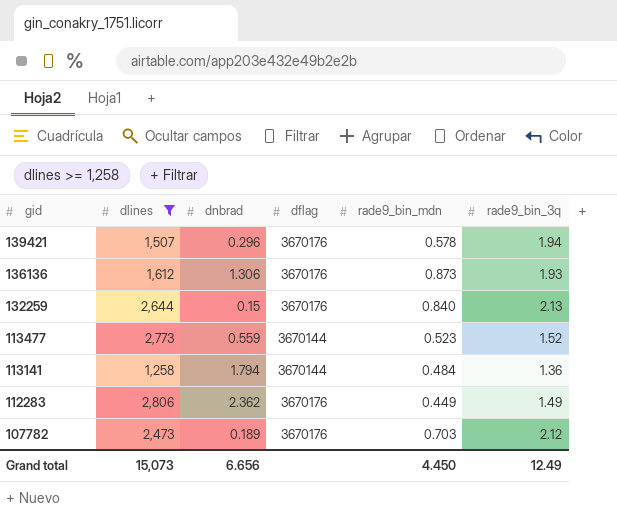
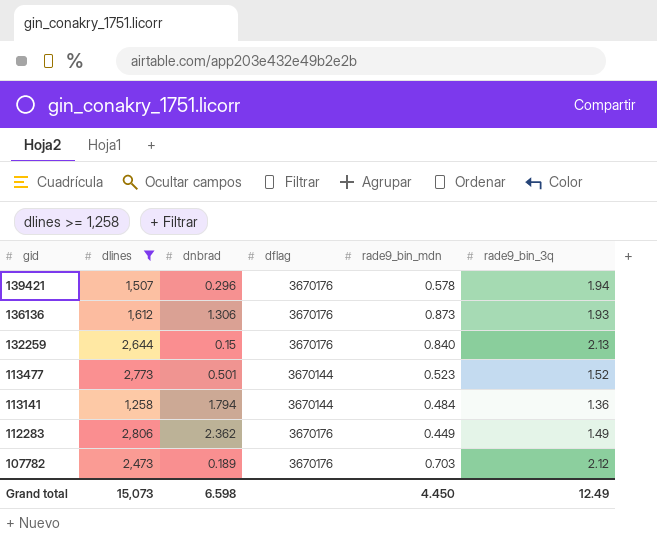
113477 | dnbrad: 0.559 -> 0.501
Grand total | dnbrad: 6.656 -> 6.598

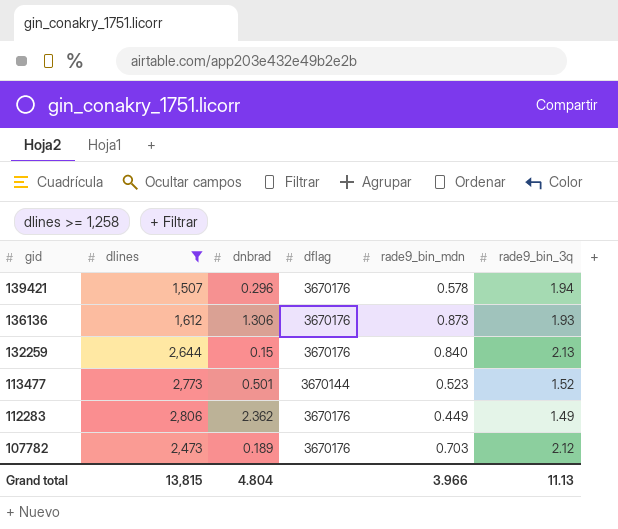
row 113141: 1,258 | 1.794 | 3670144 | 0.484 | 1.36 -> none
Grand total | dlines: 15,073 -> 13,815
Grand total | dnbrad: 6.598 -> 4.804
Grand total | rade9_bin_mdn: 4.450 -> 3.966
Grand total | rade9_bin_3q: 12.49 -> 11.13

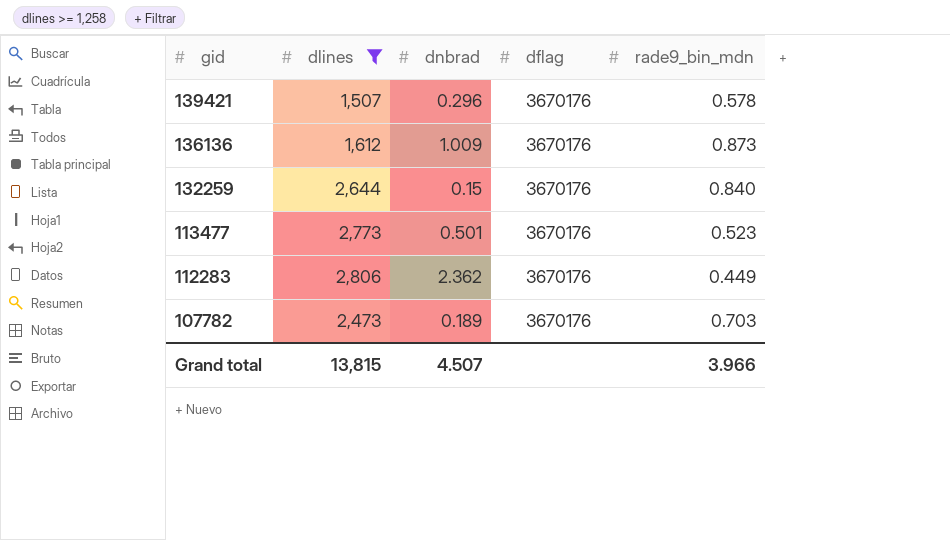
column rade9_bin_3q | position: 6 -> none
136136 | dnbrad: 1.306 -> 1.009
113477 | dflag: 3670144 -> 3670176
Grand total | dnbrad: 4.804 -> 4.507

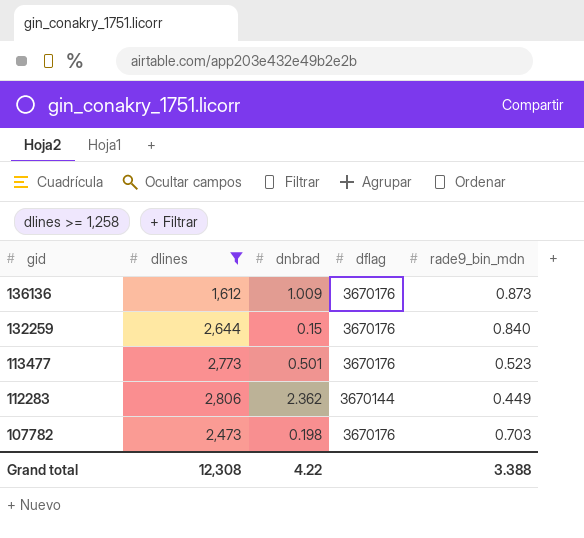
row 139421: 1,507 | 0.296 | 3670176 | 0.578 -> none
112283 | dflag: 3670176 -> 3670144
107782 | dnbrad: 0.189 -> 0.198
Grand total | dlines: 13,815 -> 12,308
Grand total | dnbrad: 4.507 -> 4.22
Grand total | rade9_bin_mdn: 3.966 -> 3.388

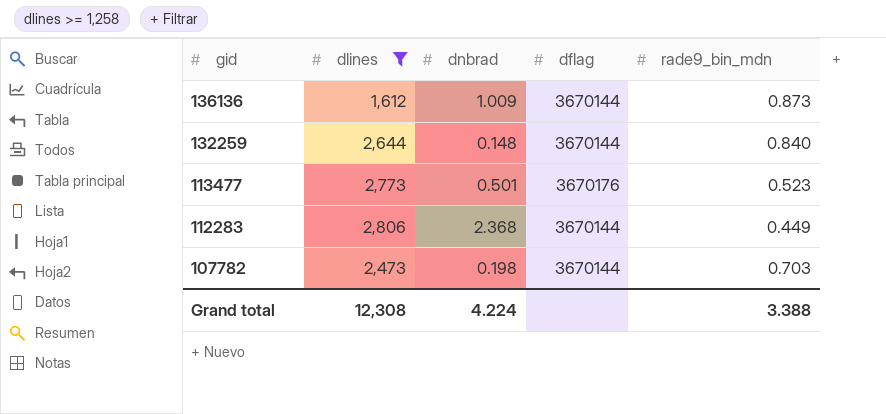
136136 | dflag: 3670176 -> 3670144
132259 | dnbrad: 0.15 -> 0.148
132259 | dflag: 3670176 -> 3670144
112283 | dnbrad: 2.362 -> 2.368
107782 | dflag: 3670176 -> 3670144
Grand total | dnbrad: 4.22 -> 4.224

